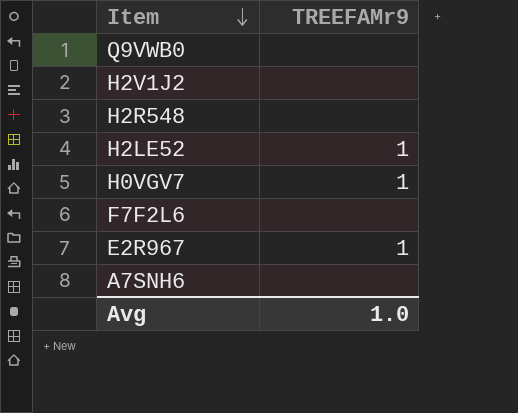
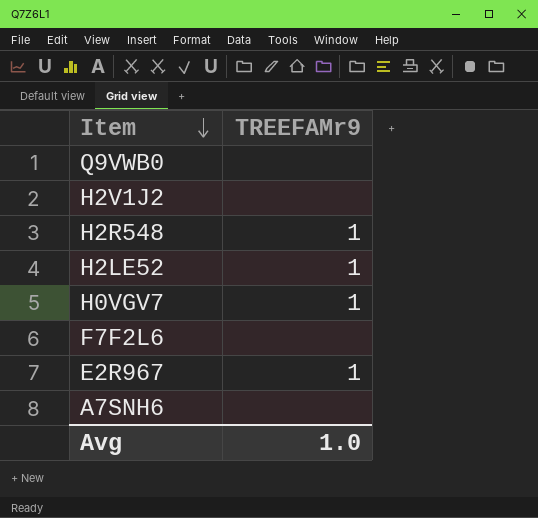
H2R548 | TREEFAMr9: none -> 1

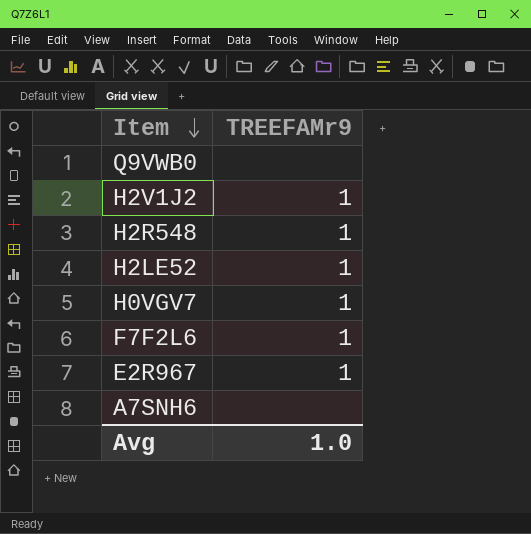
H2V1J2 | TREEFAMr9: none -> 1
F7F2L6 | TREEFAMr9: none -> 1

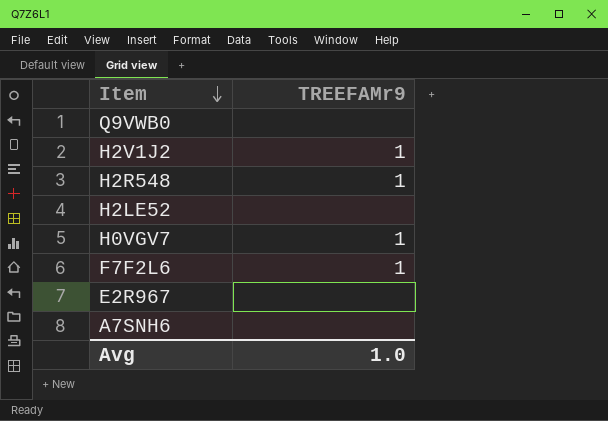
H2LE52 | TREEFAMr9: 1 -> none
E2R967 | TREEFAMr9: 1 -> none

